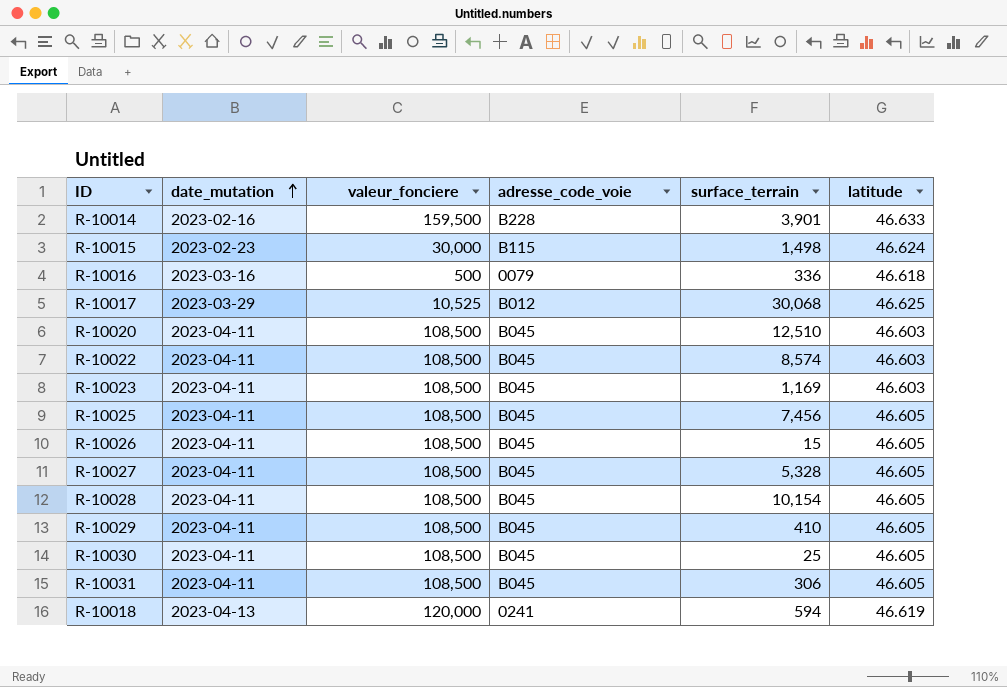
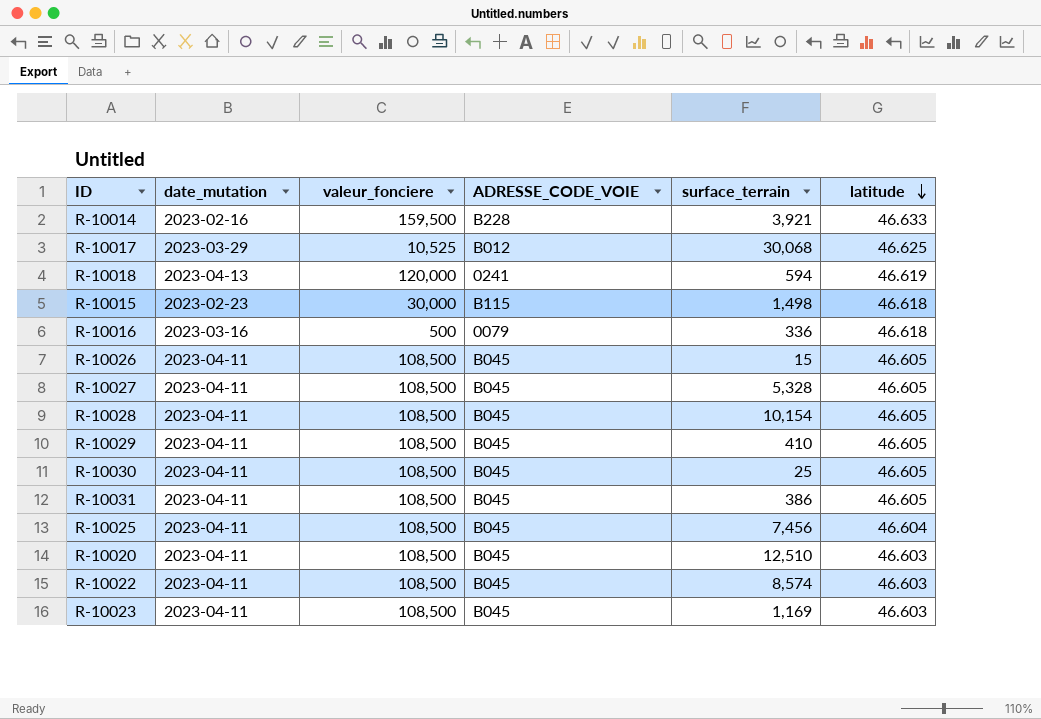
row order: date_mutation ascending -> latitude descending
column name: adresse_code_voie -> ADRESSE_CODE_VOIE
R-10014 | surface_terrain: 3,901 -> 3,921
R-10015 | latitude: 46.624 -> 46.618
R-10031 | surface_terrain: 306 -> 386
R-10025 | latitude: 46.605 -> 46.604

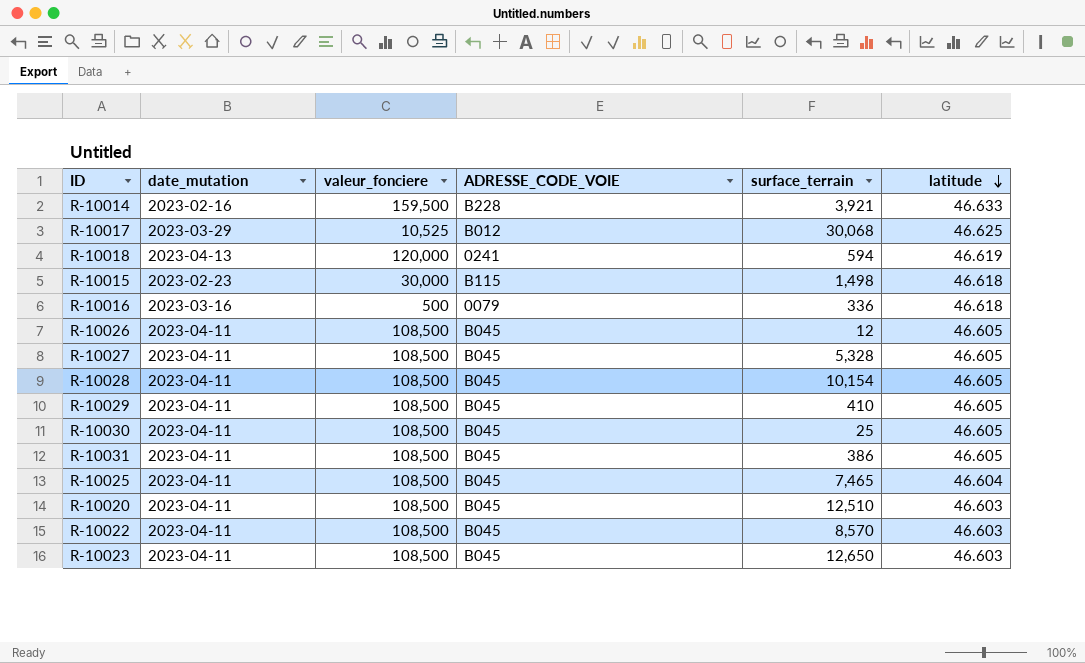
R-10026 | surface_terrain: 15 -> 12
R-10025 | surface_terrain: 7,456 -> 7,465
R-10022 | surface_terrain: 8,574 -> 8,570
R-10023 | surface_terrain: 1,169 -> 12,650

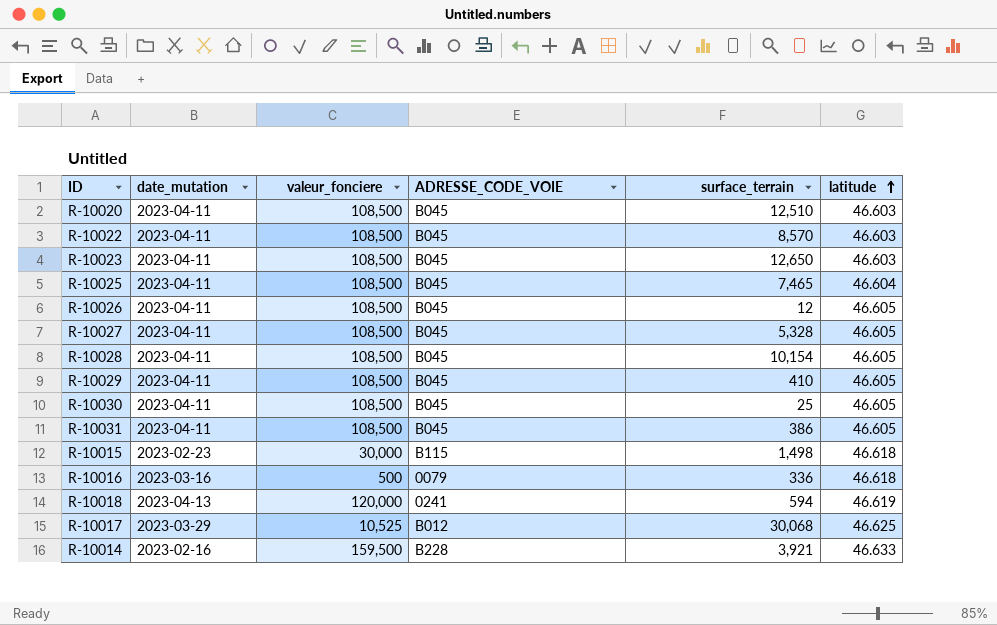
row order: latitude descending -> latitude ascending

